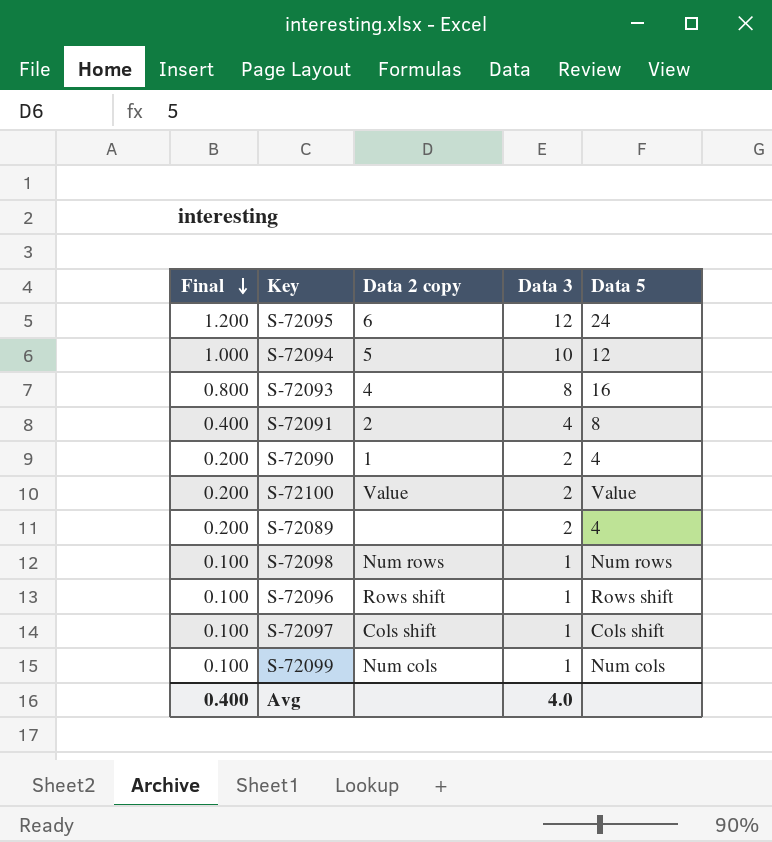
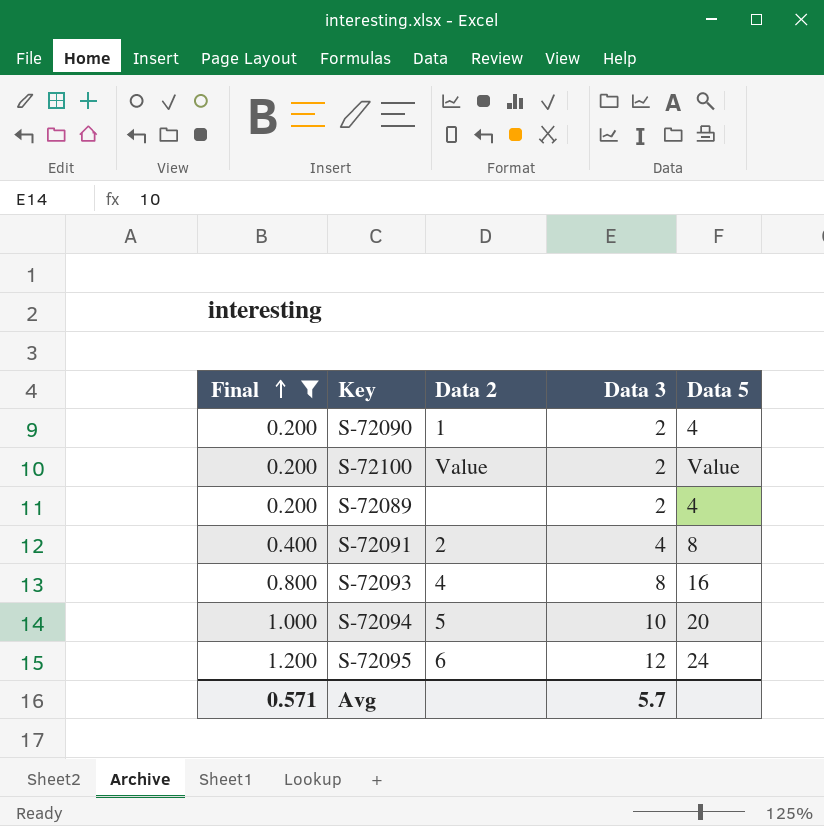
filter: none -> Final != 0.100
row order: Final descending -> Final ascending
column name: Data 2 copy -> Data 2
S-72094 | Data 5: 12 -> 20
Avg | Final: 0.400 -> 0.571
Avg | Data 3: 4.0 -> 5.7

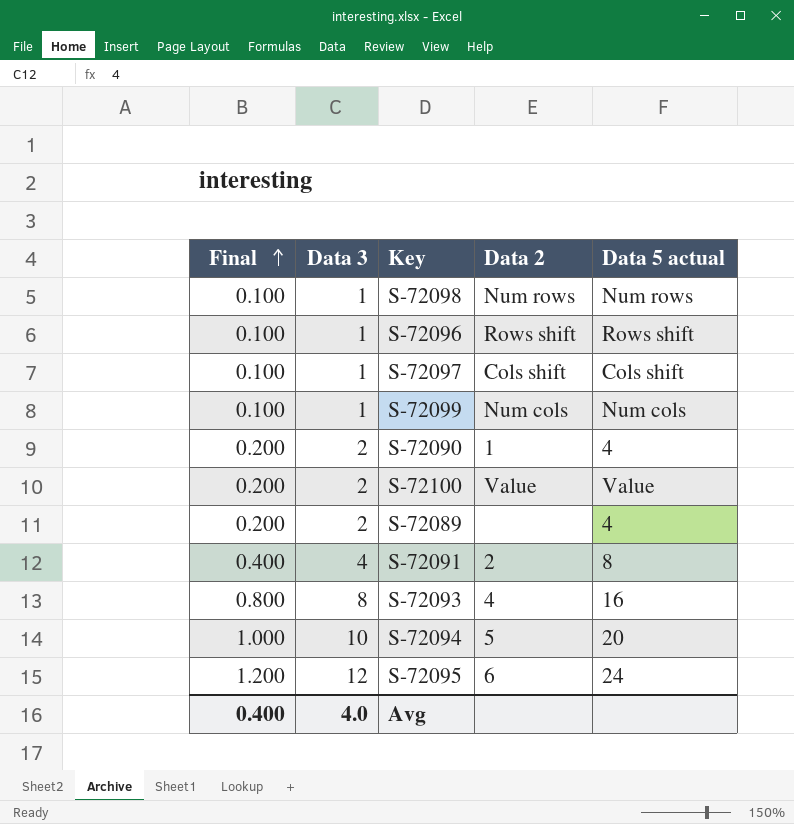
filter: Final != 0.100 -> none
column Data 3 | position: 4 -> 2
column name: Data 5 -> Data 5 actual
Avg | Final: 0.571 -> 0.400
Avg | Data 3: 5.7 -> 4.0

